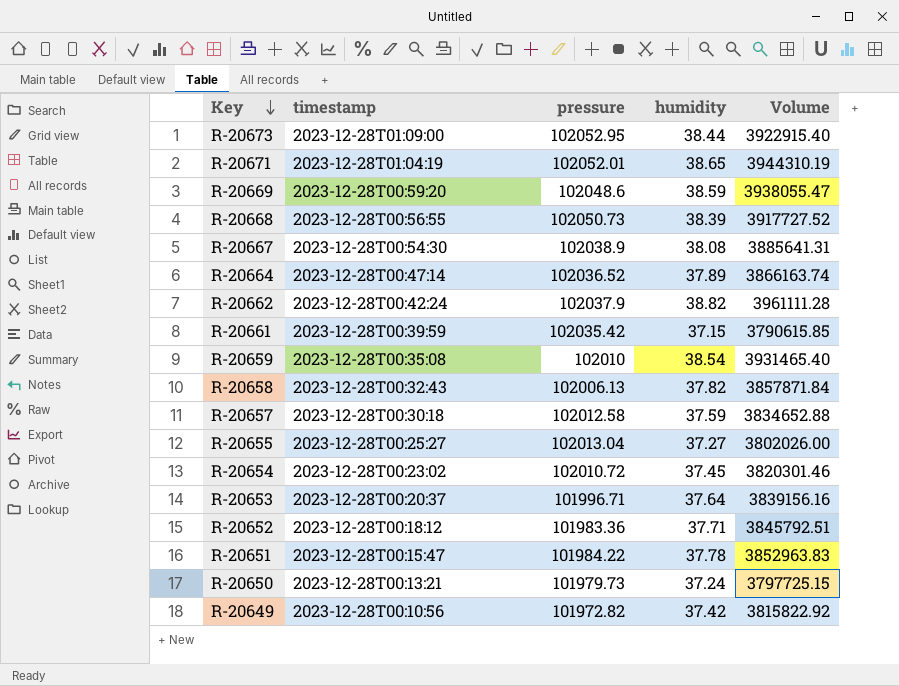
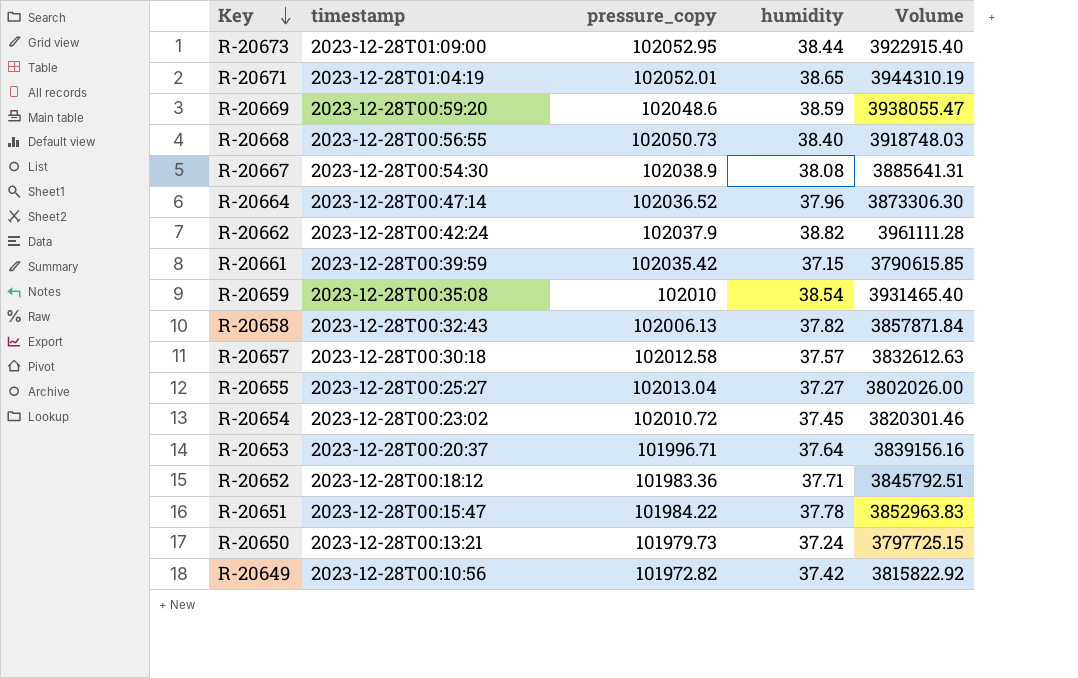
column name: pressure -> pressure_copy
R-20668 | humidity: 38.39 -> 38.40
R-20668 | Volume: 3917727.52 -> 3918748.03
R-20664 | humidity: 37.89 -> 37.96
R-20664 | Volume: 3866163.74 -> 3873306.30
R-20657 | humidity: 37.59 -> 37.57
R-20657 | Volume: 3834652.88 -> 3832612.63

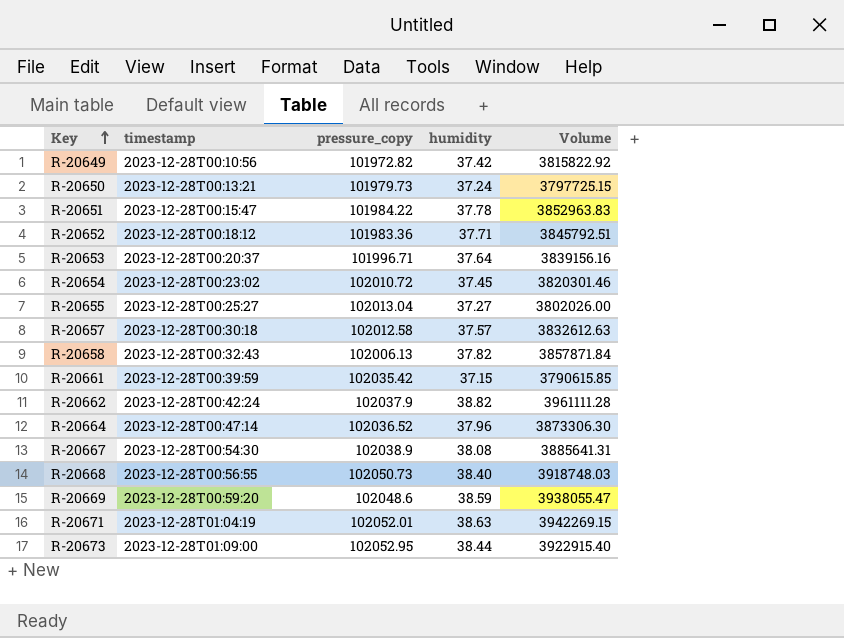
row order: Key descending -> Key ascending
row R-20659: 2023-12-28T00:35:08 | 102010 | 38.54 | 3931465.40 -> none
R-20671 | humidity: 38.65 -> 38.63
R-20671 | Volume: 3944310.19 -> 3942269.15

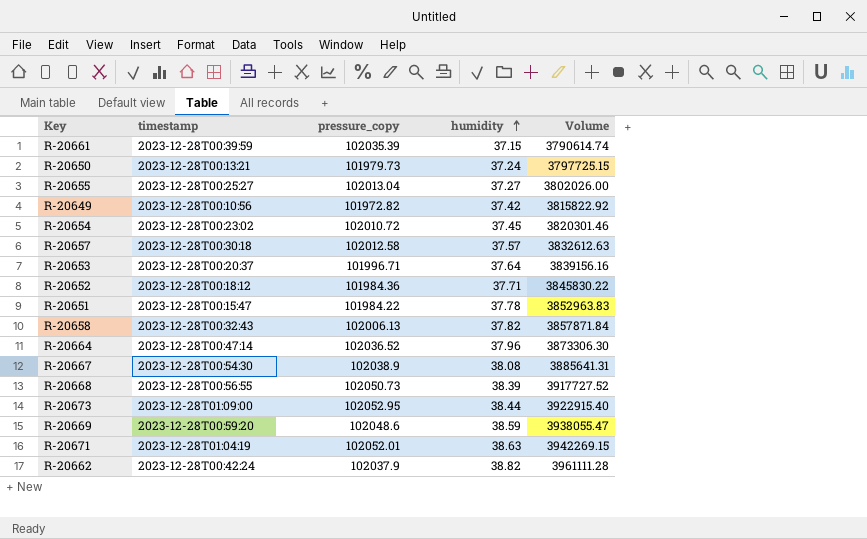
row order: Key ascending -> humidity ascending
R-20661 | pressure_copy: 102035.42 -> 102035.39
R-20661 | Volume: 3790615.85 -> 3790614.74
R-20652 | pressure_copy: 101983.36 -> 101984.36
R-20652 | Volume: 3845792.51 -> 3845830.22
R-20668 | humidity: 38.40 -> 38.39
R-20668 | Volume: 3918748.03 -> 3917727.52

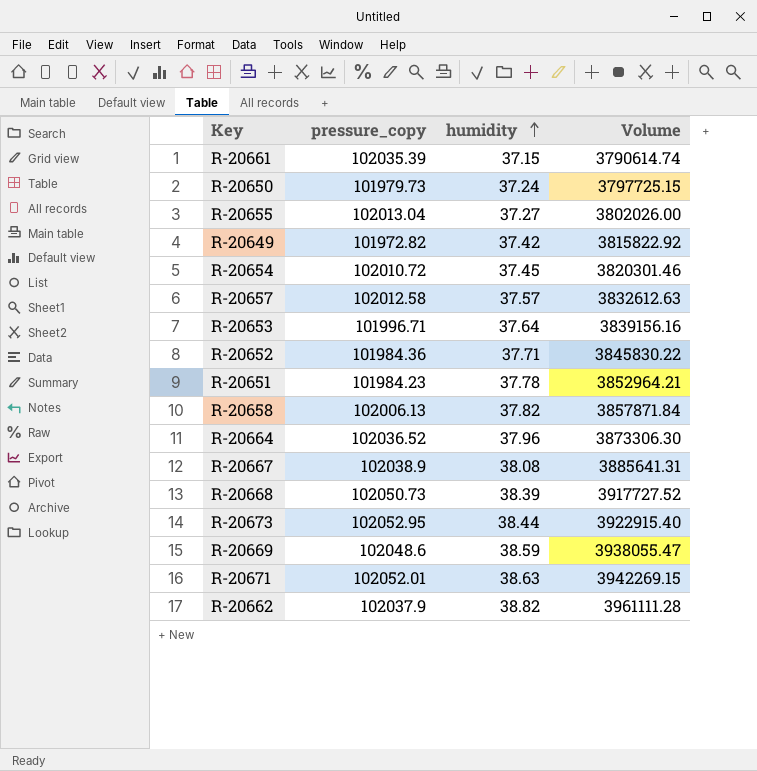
column timestamp | position: 2 -> none
R-20651 | pressure_copy: 101984.22 -> 101984.23
R-20651 | Volume: 3852963.83 -> 3852964.21

